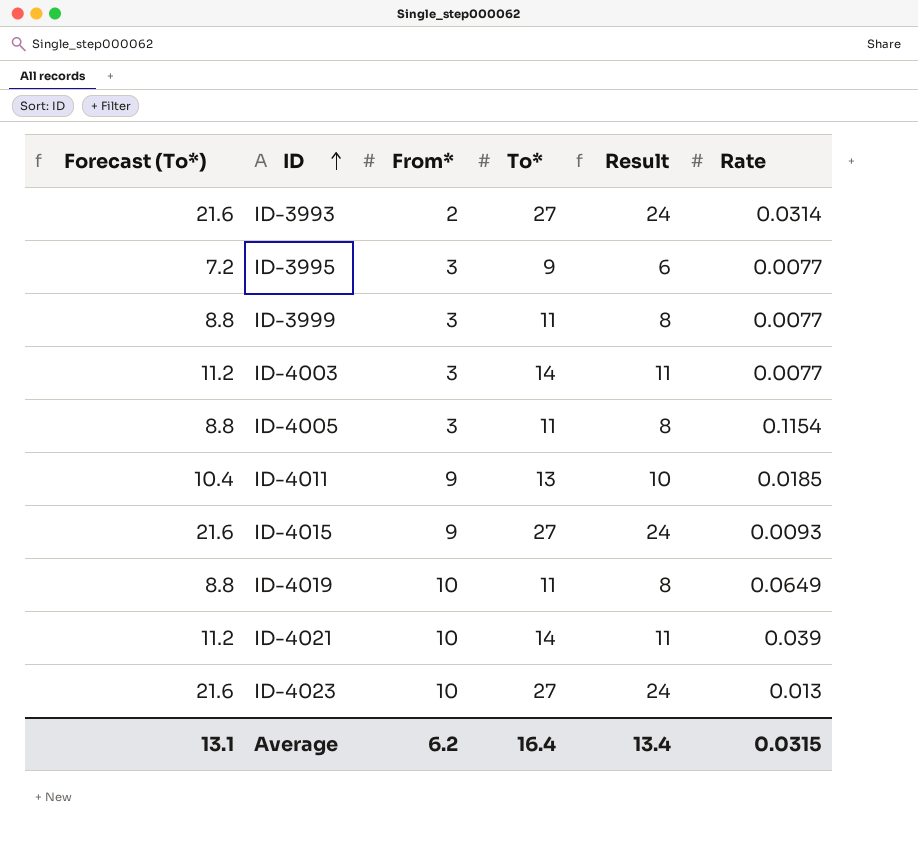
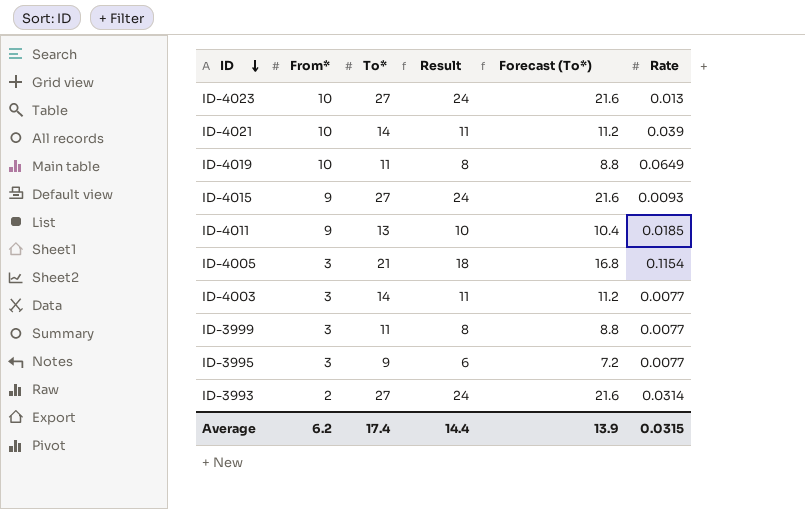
row order: ID ascending -> ID descending
column Forecast (To*) | position: 1 -> 5
ID-4005 | To*: 11 -> 21
ID-4005 | Result: 8 -> 18
ID-4005 | Forecast (To*): 8.8 -> 16.8
Average | To*: 16.4 -> 17.4
Average | Result: 13.4 -> 14.4
Average | Forecast (To*): 13.1 -> 13.9

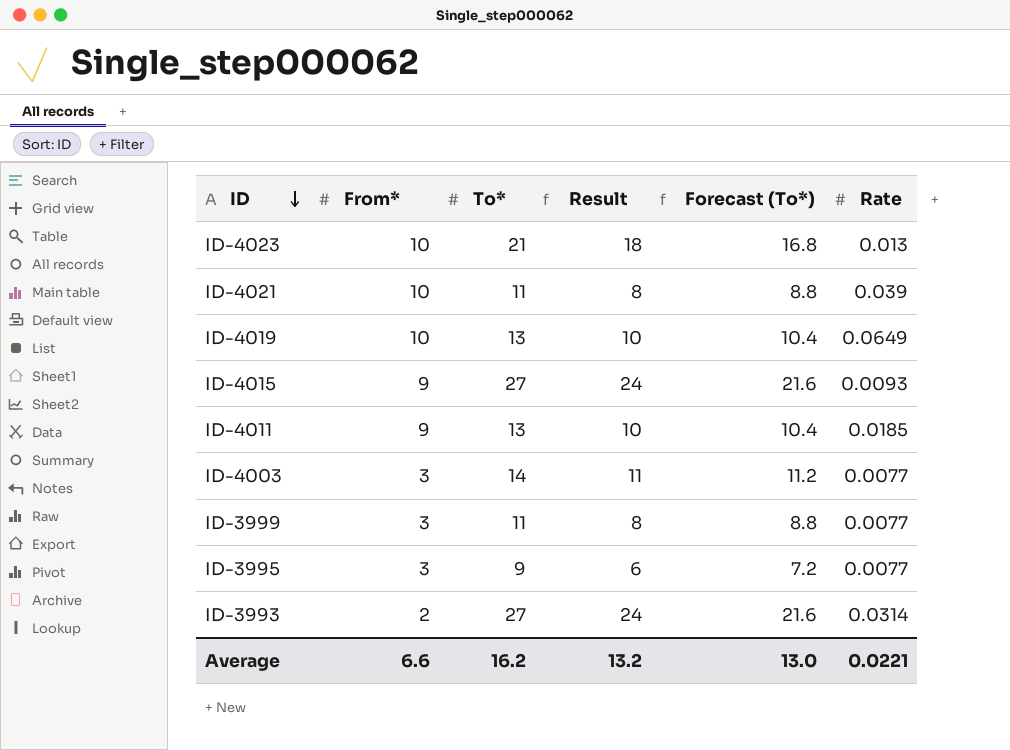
row ID-4005: 3 | 21 | 18 | 16.8 | 0.1154 -> none
ID-4023 | To*: 27 -> 21
ID-4023 | Result: 24 -> 18
ID-4023 | Forecast (To*): 21.6 -> 16.8
ID-4021 | To*: 14 -> 11
ID-4021 | Result: 11 -> 8
ID-4021 | Forecast (To*): 11.2 -> 8.8
ID-4019 | To*: 11 -> 13
ID-4019 | Result: 8 -> 10
ID-4019 | Forecast (To*): 8.8 -> 10.4
Average | From*: 6.2 -> 6.6
Average | To*: 17.4 -> 16.2
Average | Result: 14.4 -> 13.2
Average | Forecast (To*): 13.9 -> 13.0
Average | Rate: 0.0315 -> 0.0221

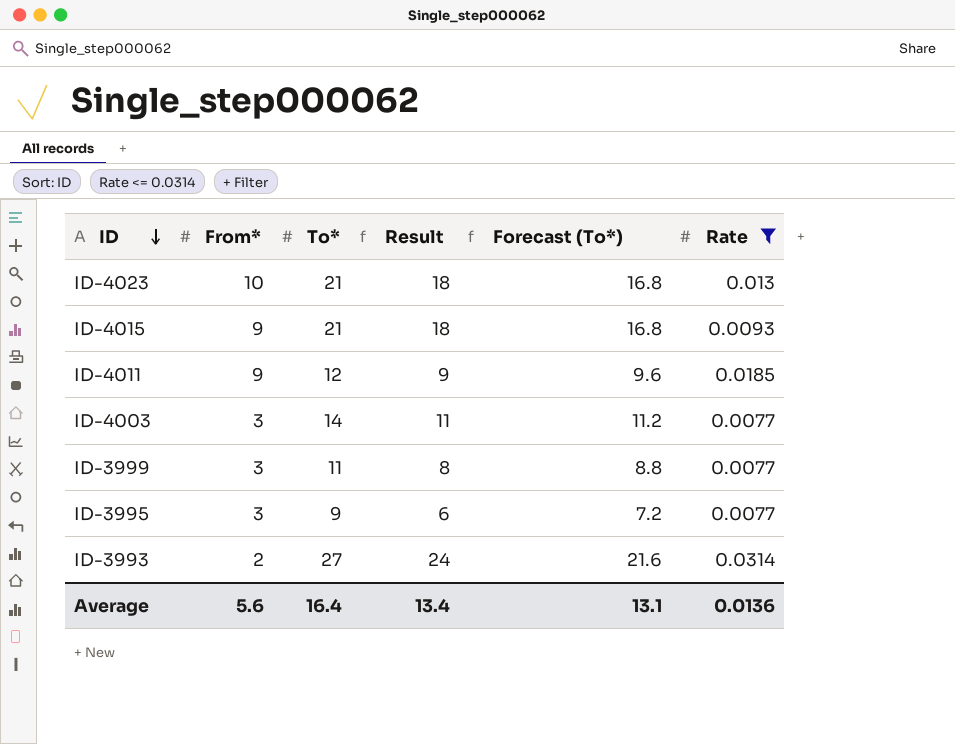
filter: none -> Rate <= 0.0314
ID-4015 | To*: 27 -> 21
ID-4015 | Result: 24 -> 18
ID-4015 | Forecast (To*): 21.6 -> 16.8
ID-4011 | To*: 13 -> 12
ID-4011 | Result: 10 -> 9
ID-4011 | Forecast (To*): 10.4 -> 9.6
Average | From*: 6.6 -> 5.6
Average | To*: 16.2 -> 16.4
Average | Result: 13.2 -> 13.4
Average | Forecast (To*): 13.0 -> 13.1
Average | Rate: 0.0221 -> 0.0136

